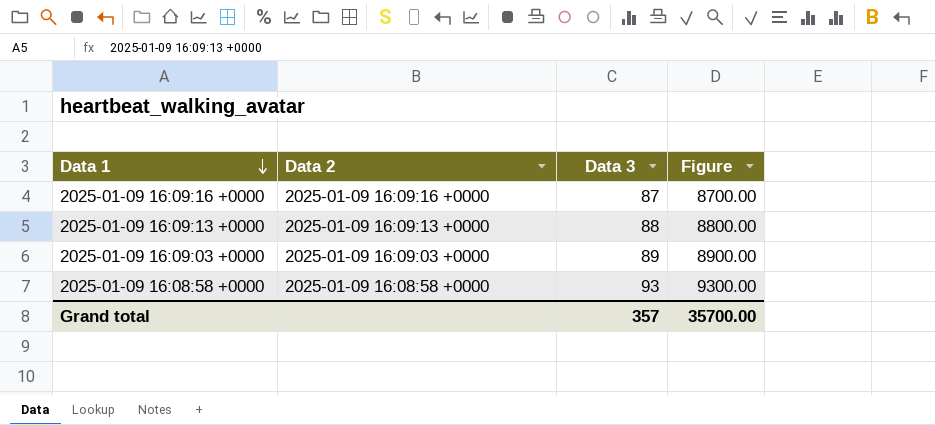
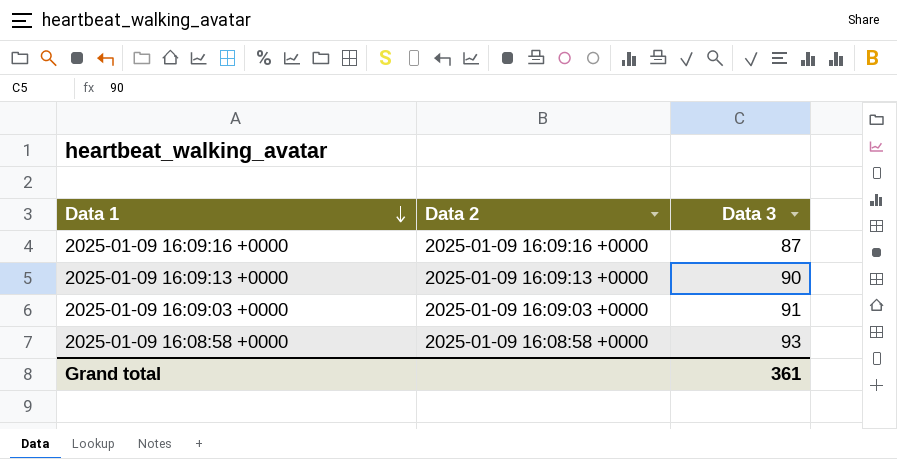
column Figure | formula: [Data 3] * 100 -> none
2025-01-09 16:09:13 +0000 | Data 3: 88 -> 90
2025-01-09 16:09:03 +0000 | Data 3: 89 -> 91
Grand total | Data 3: 357 -> 361

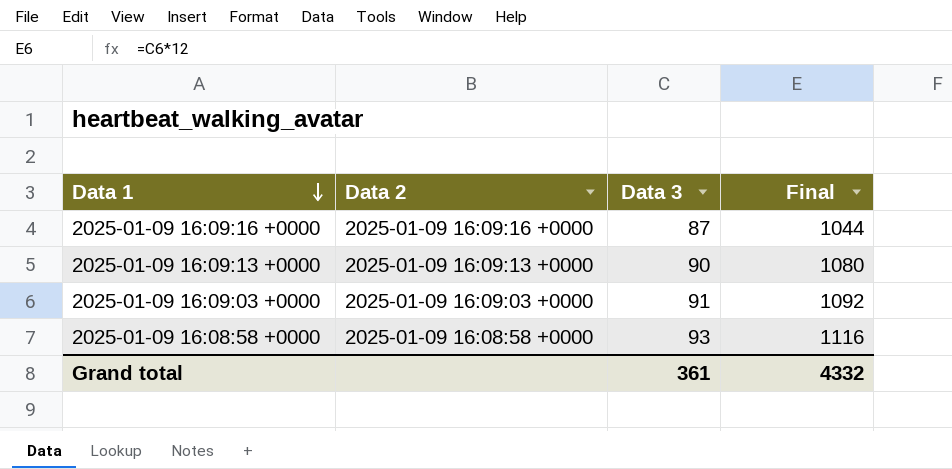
column Final | formula: none -> [Data 3] * 12

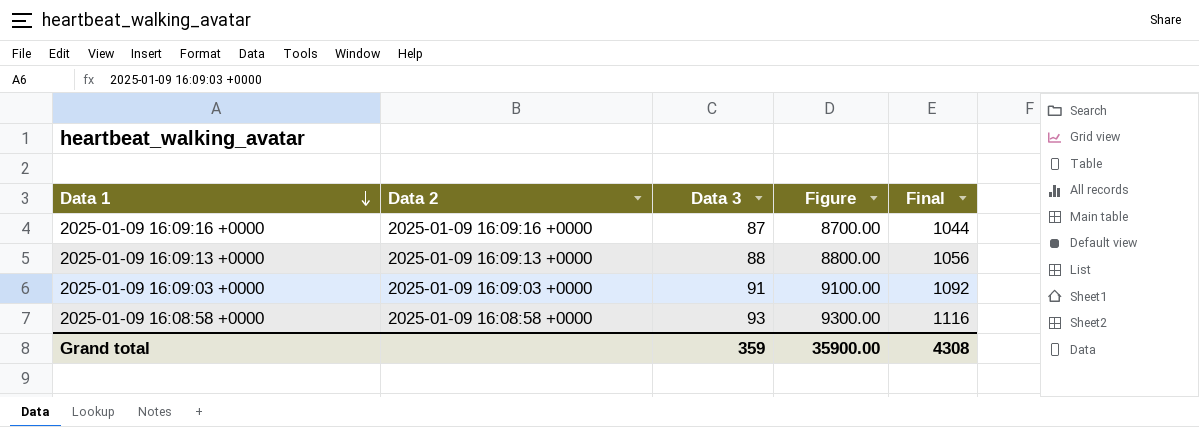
column Figure | formula: none -> [Data 3] * 100
2025-01-09 16:09:13 +0000 | Data 3: 90 -> 88
2025-01-09 16:09:13 +0000 | Final: 1080 -> 1056
Grand total | Data 3: 361 -> 359
Grand total | Final: 4332 -> 4308

